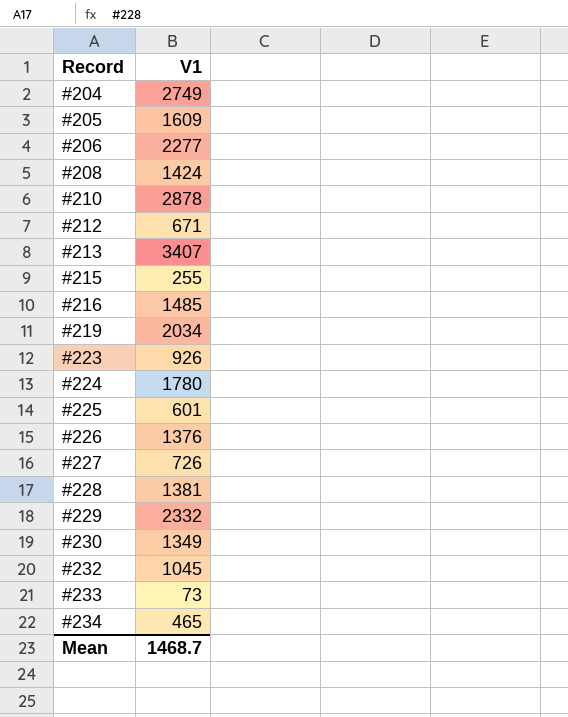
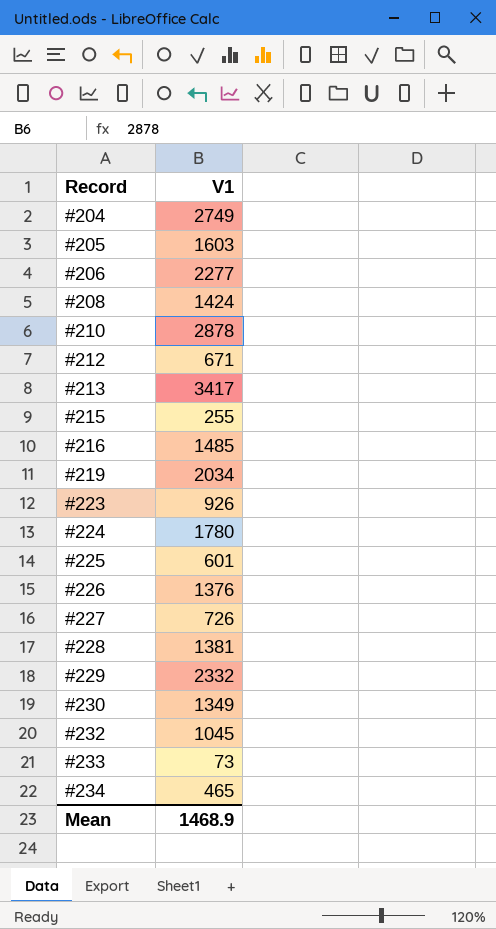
#205 | V1: 1609 -> 1603
#213 | V1: 3407 -> 3417
Mean | V1: 1468.7 -> 1468.9

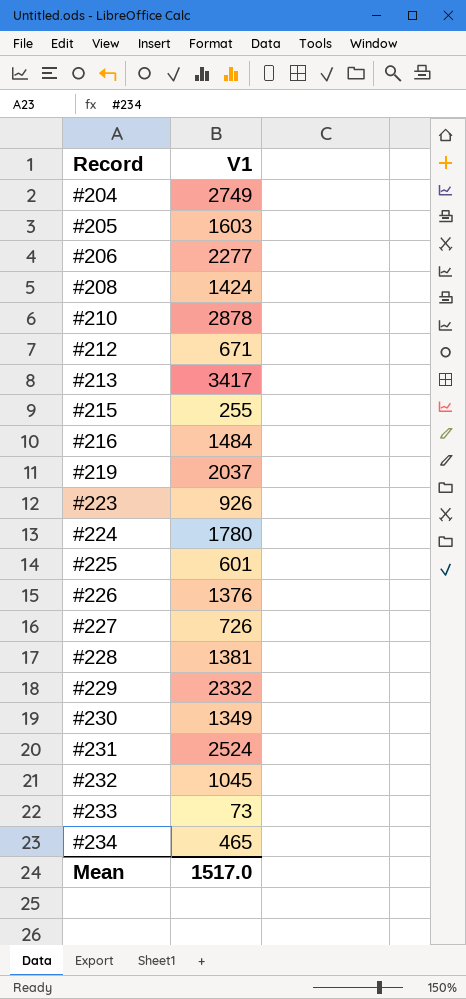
#216 | V1: 1485 -> 1484
#219 | V1: 2034 -> 2037
row #231: none -> 2524
Mean | V1: 1468.9 -> 1517.0

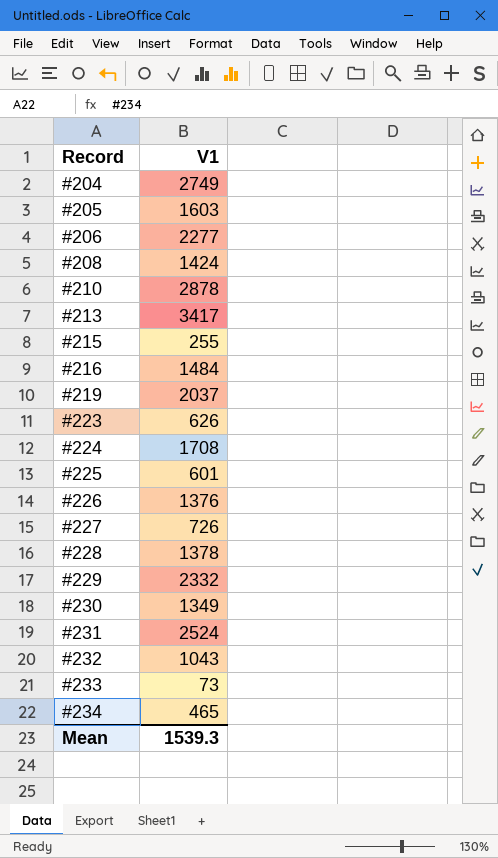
row #212: 671 -> none
#223 | V1: 926 -> 626
#224 | V1: 1780 -> 1708
#228 | V1: 1381 -> 1378
#232 | V1: 1045 -> 1043
Mean | V1: 1517.0 -> 1539.3

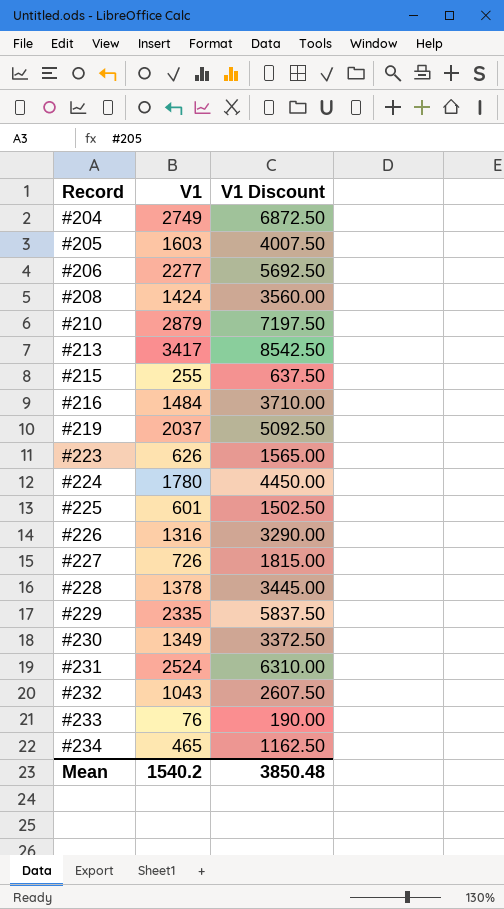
column V1 Discount | formula: none -> [V1] * 2.5
#210 | V1: 2878 -> 2879
#224 | V1: 1708 -> 1780
#226 | V1: 1376 -> 1316
#229 | V1: 2332 -> 2335
#233 | V1: 73 -> 76
Mean | V1: 1539.3 -> 1540.2

